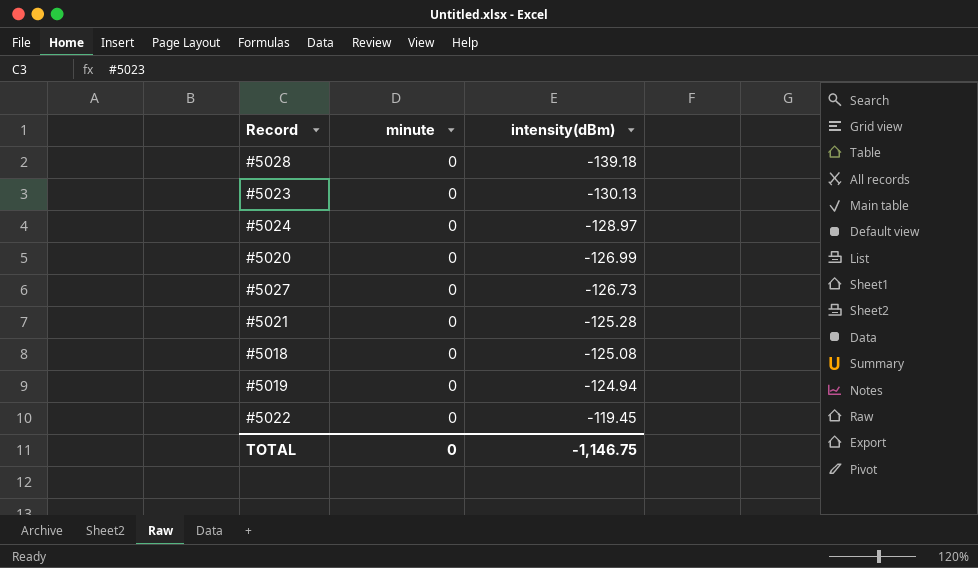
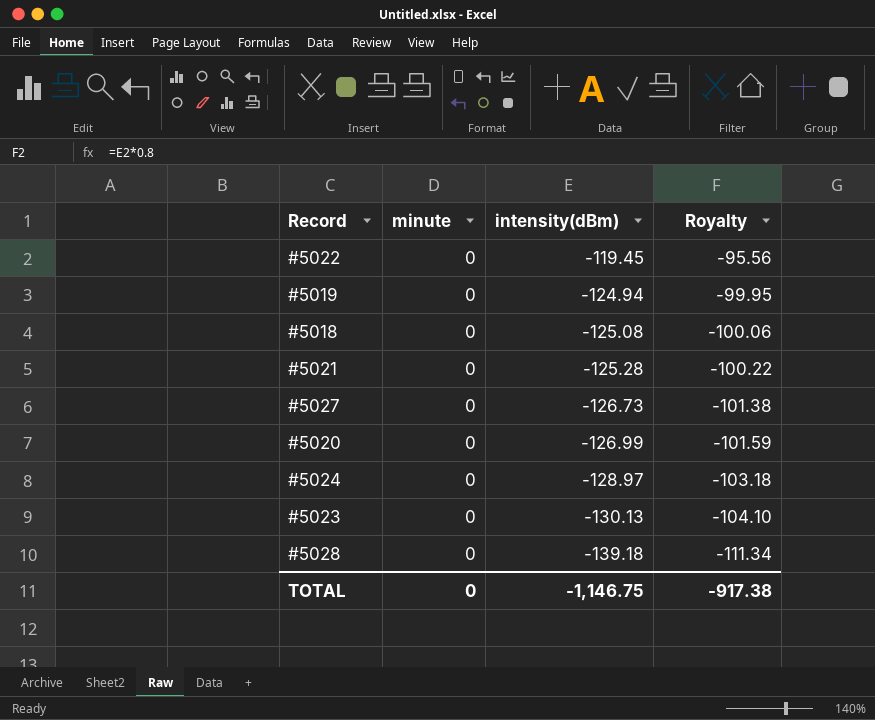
row order: intensity(dBm) ascending -> intensity(dBm) descending
column Royalty | formula: none -> [intensity(dBm)] * 0.8

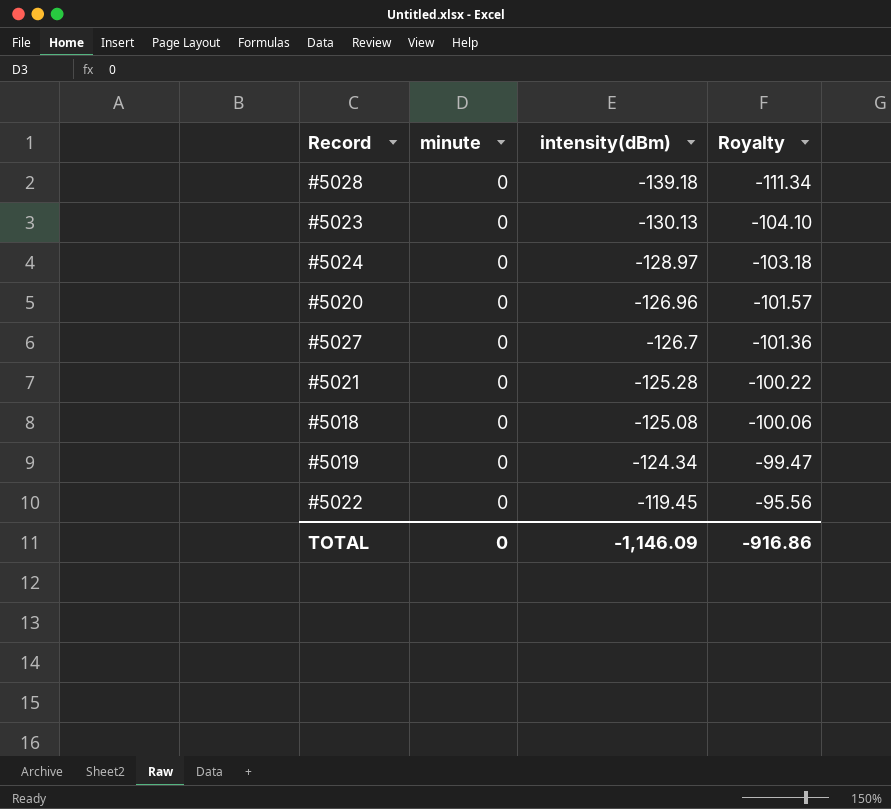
row order: intensity(dBm) descending -> intensity(dBm) ascending
#5020 | intensity(dBm): -126.99 -> -126.96
#5020 | Royalty: -101.59 -> -101.57
#5027 | intensity(dBm): -126.73 -> -126.7
#5027 | Royalty: -101.38 -> -101.36
#5019 | intensity(dBm): -124.94 -> -124.34
#5019 | Royalty: -99.95 -> -99.47
TOTAL | intensity(dBm): -1,146.75 -> -1,146.09
TOTAL | Royalty: -917.38 -> -916.86

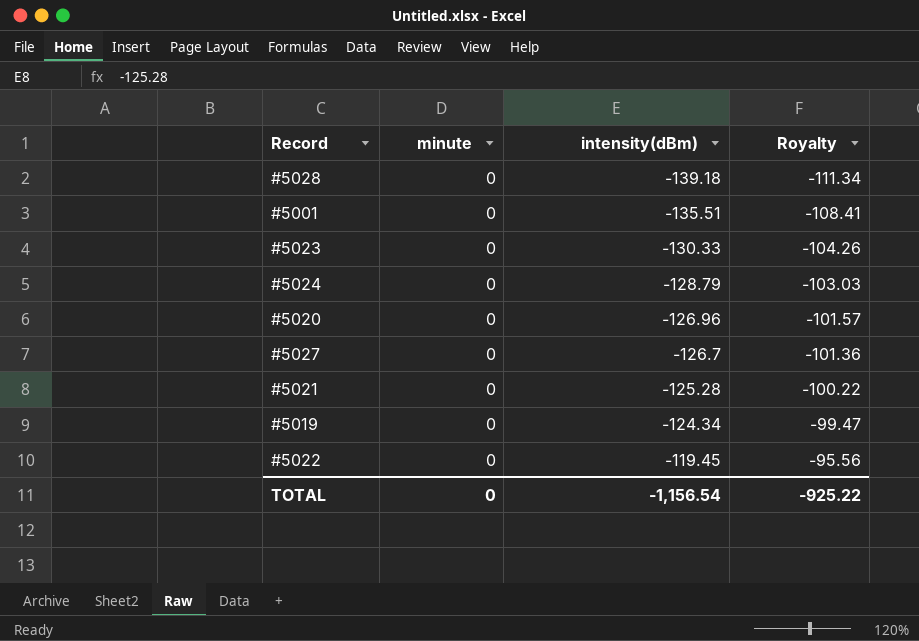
row #5018: 0 | -125.08 | -100.06 -> none
row #5001: none -> 0 | -135.51 | -108.41
#5023 | intensity(dBm): -130.13 -> -130.33
#5023 | Royalty: -104.10 -> -104.26
#5024 | intensity(dBm): -128.97 -> -128.79
#5024 | Royalty: -103.18 -> -103.03
TOTAL | intensity(dBm): -1,146.09 -> -1,156.54
TOTAL | Royalty: -916.86 -> -925.22

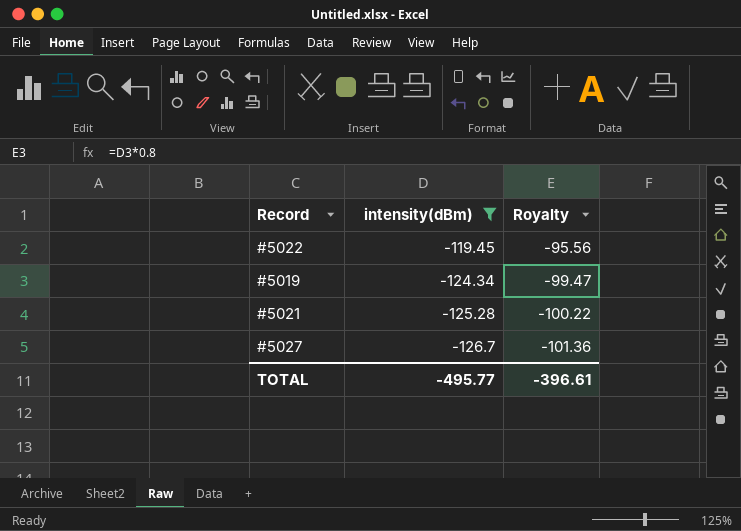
filter: none -> intensity(dBm) >= -126.7
row order: intensity(dBm) ascending -> intensity(dBm) descending
column minute | position: 2 -> none
TOTAL | intensity(dBm): -1,156.54 -> -495.77
TOTAL | Royalty: -925.22 -> -396.61

